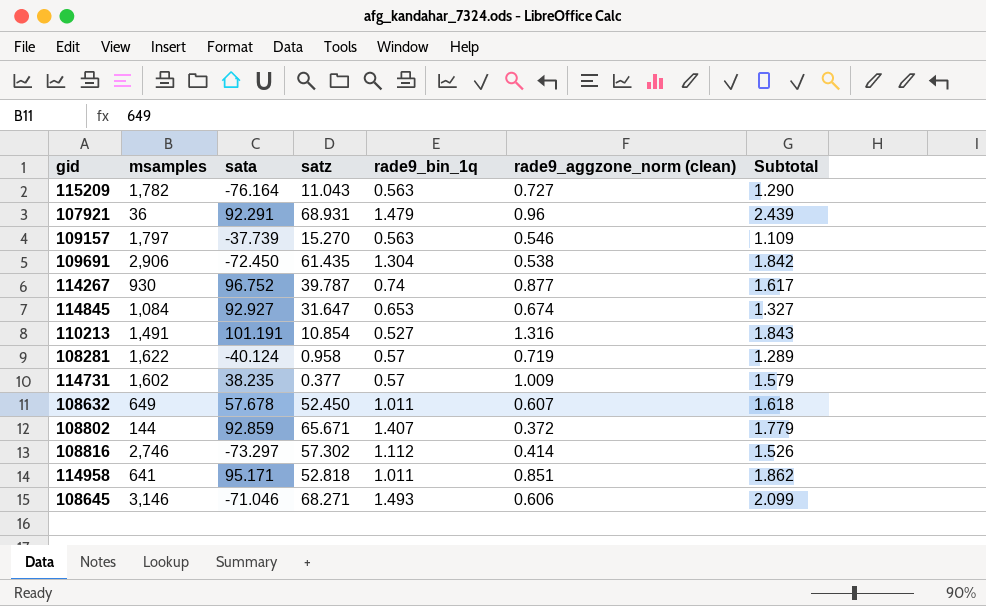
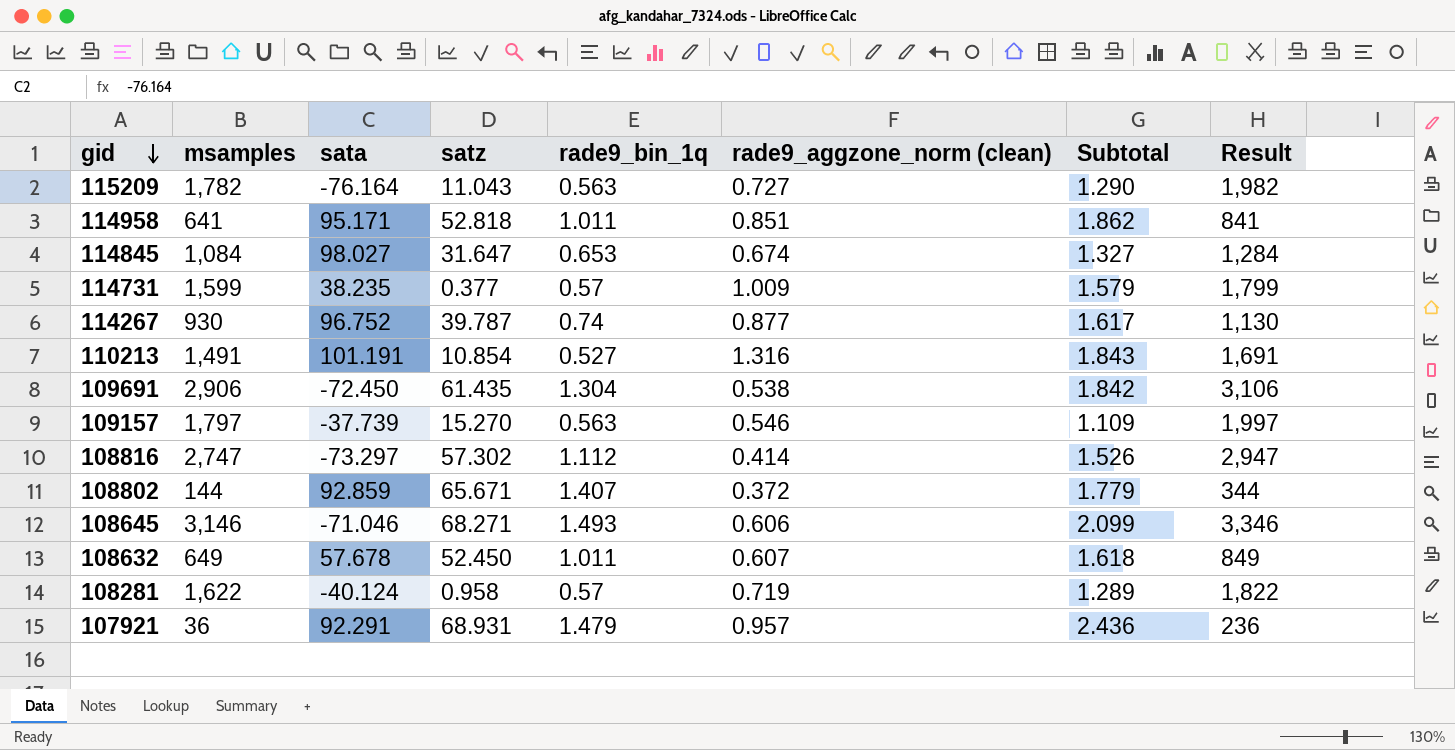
row order: none -> gid descending
column Result | formula: none -> [msamples] + 200
114845 | sata: 92.927 -> 98.027
114731 | msamples: 1,602 -> 1,599
108816 | msamples: 2,746 -> 2,747
107921 | rade9_aggzone_norm (clean): 0.96 -> 0.957
107921 | Subtotal: 2.439 -> 2.436

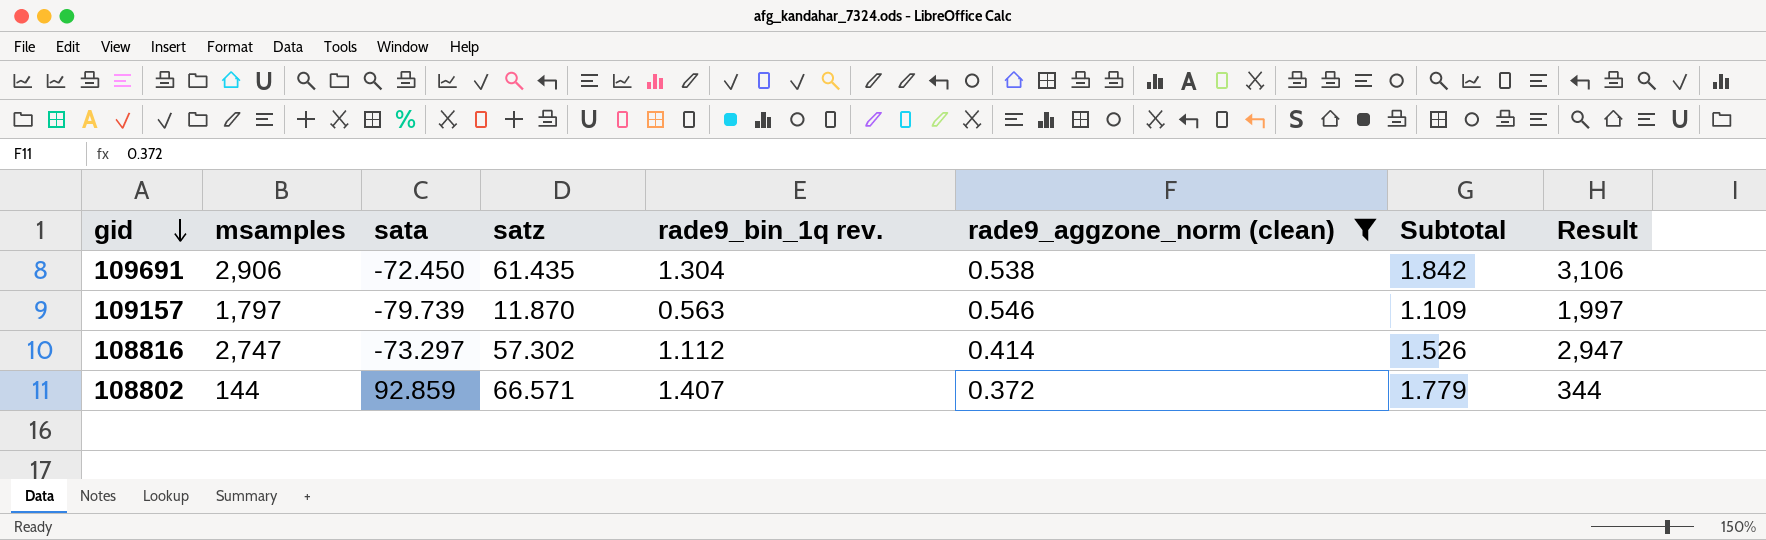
filter: none -> rade9_aggzone_norm (clean) <= 0.546
column name: rade9_bin_1q -> rade9_bin_1q rev.
109157 | sata: -37.739 -> -79.739
109157 | satz: 15.270 -> 11.870
108802 | satz: 65.671 -> 66.571

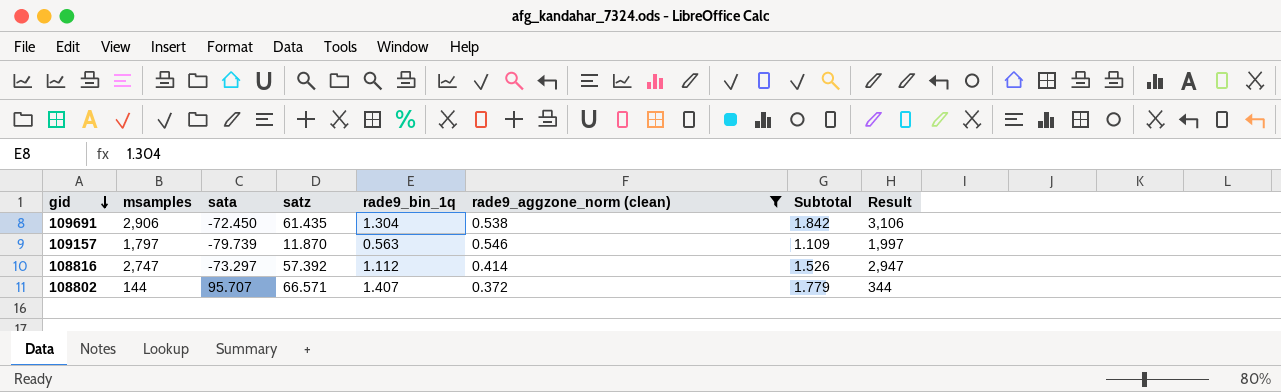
column name: rade9_bin_1q rev. -> rade9_bin_1q
108816 | satz: 57.302 -> 57.392
108802 | sata: 92.859 -> 95.707

